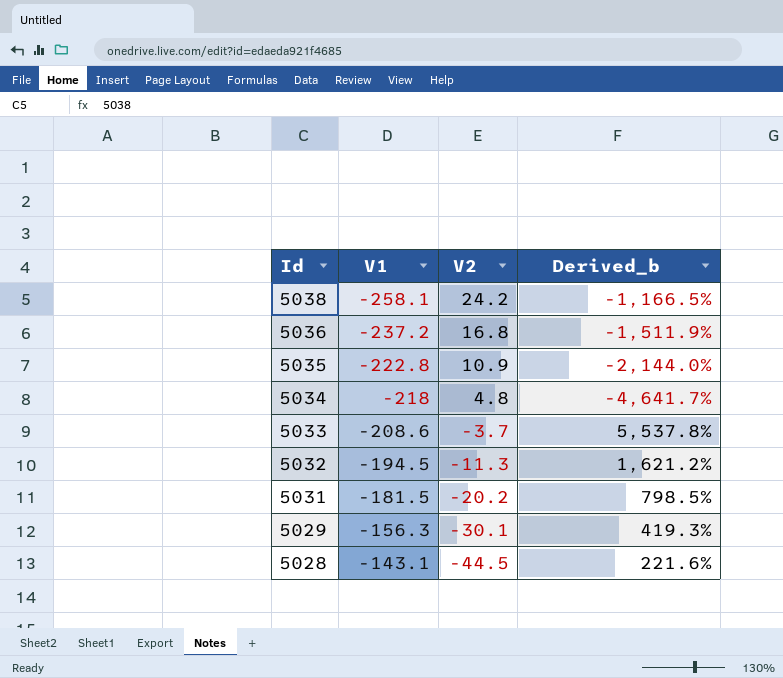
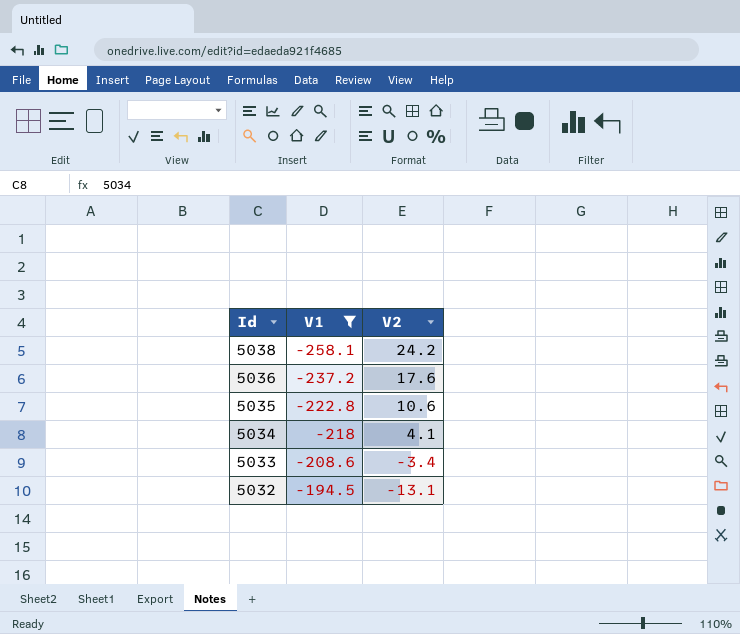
filter: none -> V1 <= -194.5
column Derived_b | formula: ([V1] - [V2]) / [V2] -> none
5036 | V2: 16.8 -> 17.6
5035 | V2: 10.9 -> 10.6
5034 | V2: 4.8 -> 4.1
5033 | V2: -3.7 -> -3.4
5032 | V2: -11.3 -> -13.1

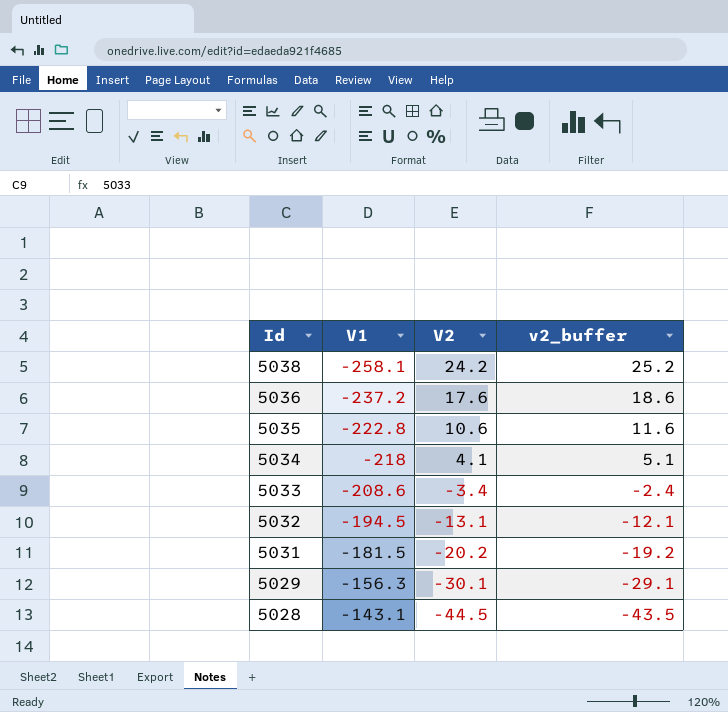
filter: V1 <= -194.5 -> none
column v2_buffer | formula: none -> [V2] + 1

